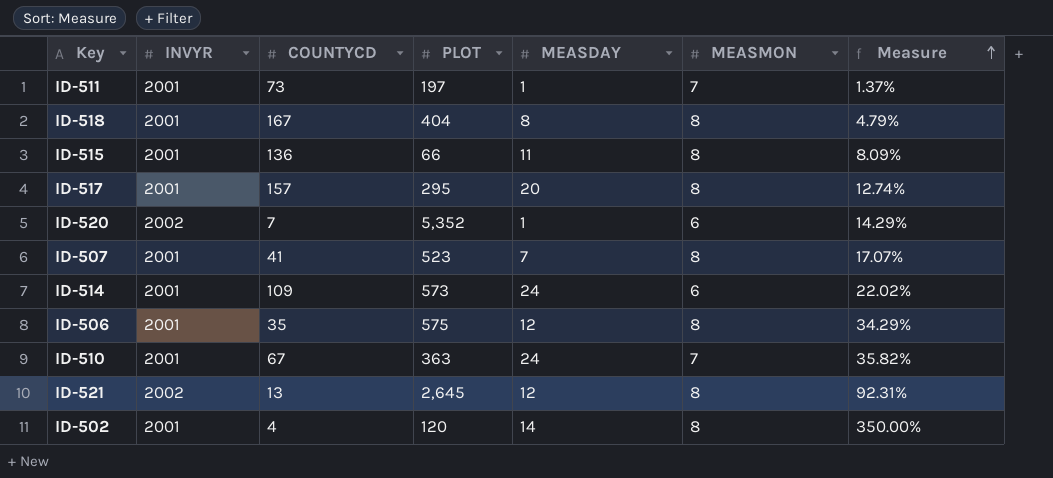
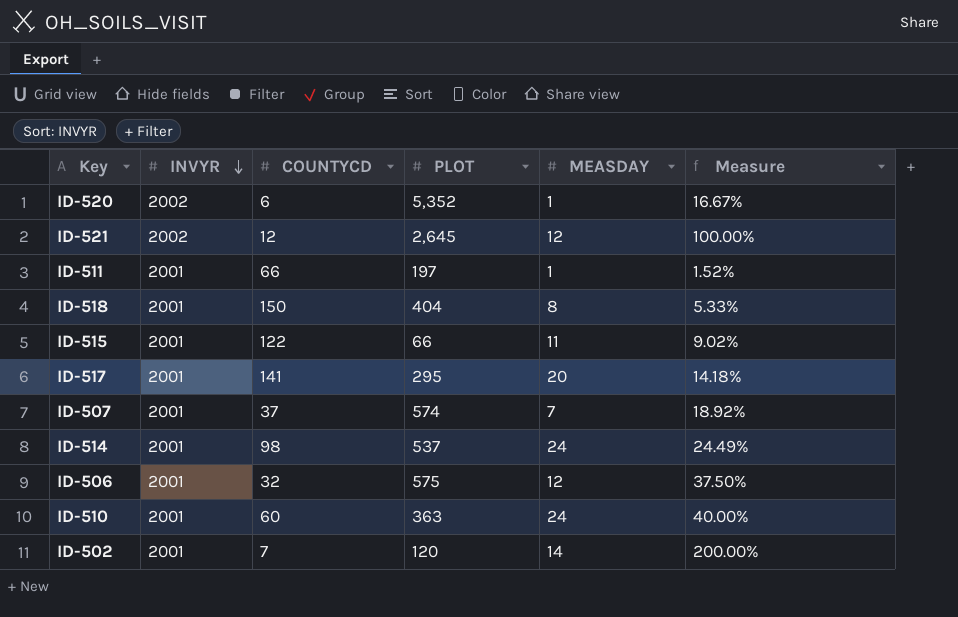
row order: Measure ascending -> INVYR descending
column MEASMON | position: 6 -> none
ID-520 | COUNTYCD: 7 -> 6
ID-520 | Measure: 14.29% -> 16.67%
ID-521 | COUNTYCD: 13 -> 12
ID-521 | Measure: 92.31% -> 100.00%
ID-511 | COUNTYCD: 73 -> 66
ID-511 | Measure: 1.37% -> 1.52%
ID-518 | COUNTYCD: 167 -> 150
ID-518 | Measure: 4.79% -> 5.33%
ID-515 | COUNTYCD: 136 -> 122
ID-515 | Measure: 8.09% -> 9.02%
ID-517 | COUNTYCD: 157 -> 141
ID-517 | Measure: 12.74% -> 14.18%
ID-507 | COUNTYCD: 41 -> 37
ID-507 | PLOT: 523 -> 574
ID-507 | Measure: 17.07% -> 18.92%
ID-514 | COUNTYCD: 109 -> 98
ID-514 | PLOT: 573 -> 537
ID-514 | Measure: 22.02% -> 24.49%
ID-506 | COUNTYCD: 35 -> 32
ID-506 | Measure: 34.29% -> 37.50%
ID-510 | COUNTYCD: 67 -> 60
ID-510 | Measure: 35.82% -> 40.00%
ID-502 | COUNTYCD: 4 -> 7
ID-502 | Measure: 350.00% -> 200.00%

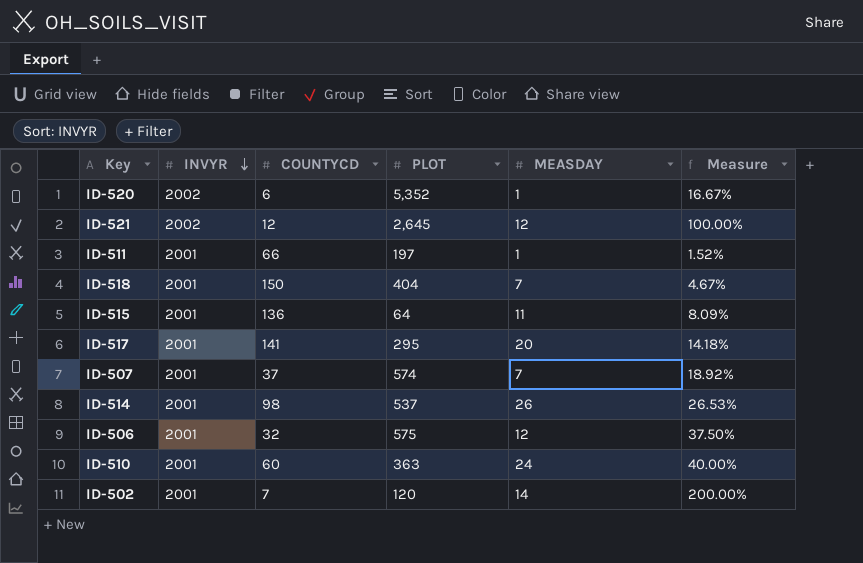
ID-518 | MEASDAY: 8 -> 7
ID-518 | Measure: 5.33% -> 4.67%
ID-515 | COUNTYCD: 122 -> 136
ID-515 | PLOT: 66 -> 64
ID-515 | Measure: 9.02% -> 8.09%
ID-514 | MEASDAY: 24 -> 26
ID-514 | Measure: 24.49% -> 26.53%

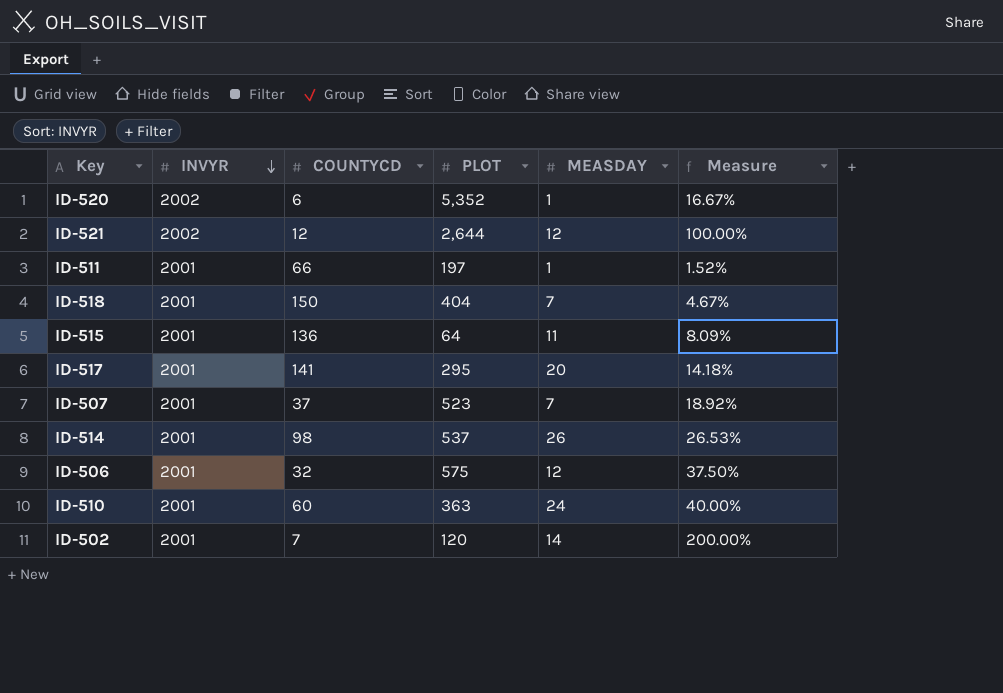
ID-521 | PLOT: 2,645 -> 2,644
ID-507 | PLOT: 574 -> 523

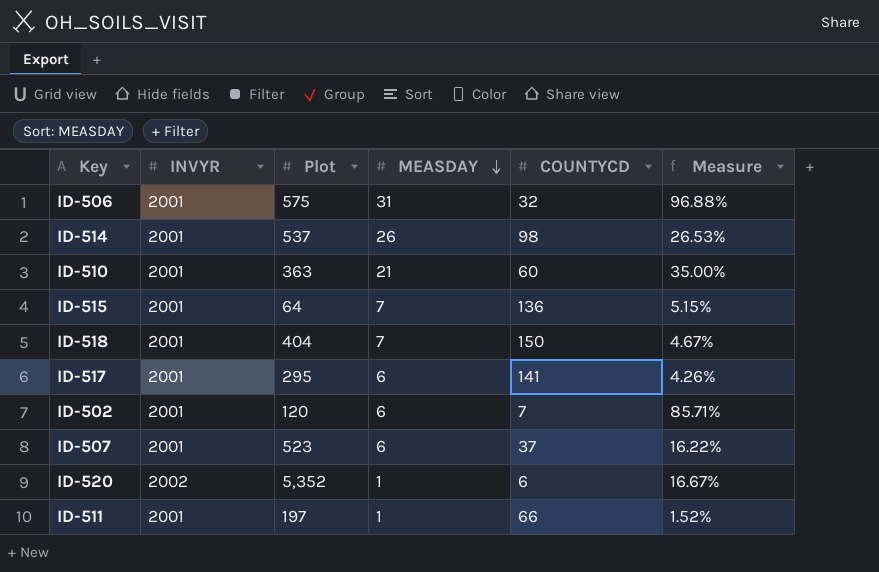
row order: INVYR descending -> MEASDAY descending
column name: PLOT -> Plot
column COUNTYCD | position: 3 -> 5
row ID-521: 2002 | 12 | 2,644 | 12 | 100.00% -> none
ID-506 | MEASDAY: 12 -> 31
ID-506 | Measure: 37.50% -> 96.88%
ID-510 | MEASDAY: 24 -> 21
ID-510 | Measure: 40.00% -> 35.00%
ID-515 | MEASDAY: 11 -> 7
ID-515 | Measure: 8.09% -> 5.15%
ID-517 | MEASDAY: 20 -> 6
ID-517 | Measure: 14.18% -> 4.26%
ID-502 | MEASDAY: 14 -> 6
ID-502 | Measure: 200.00% -> 85.71%
ID-507 | MEASDAY: 7 -> 6
ID-507 | Measure: 18.92% -> 16.22%

